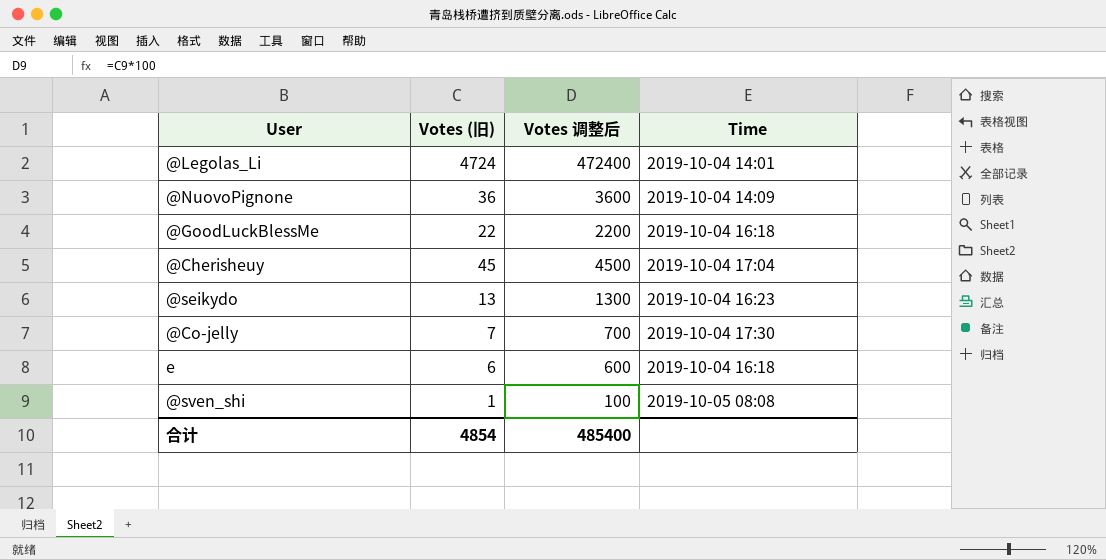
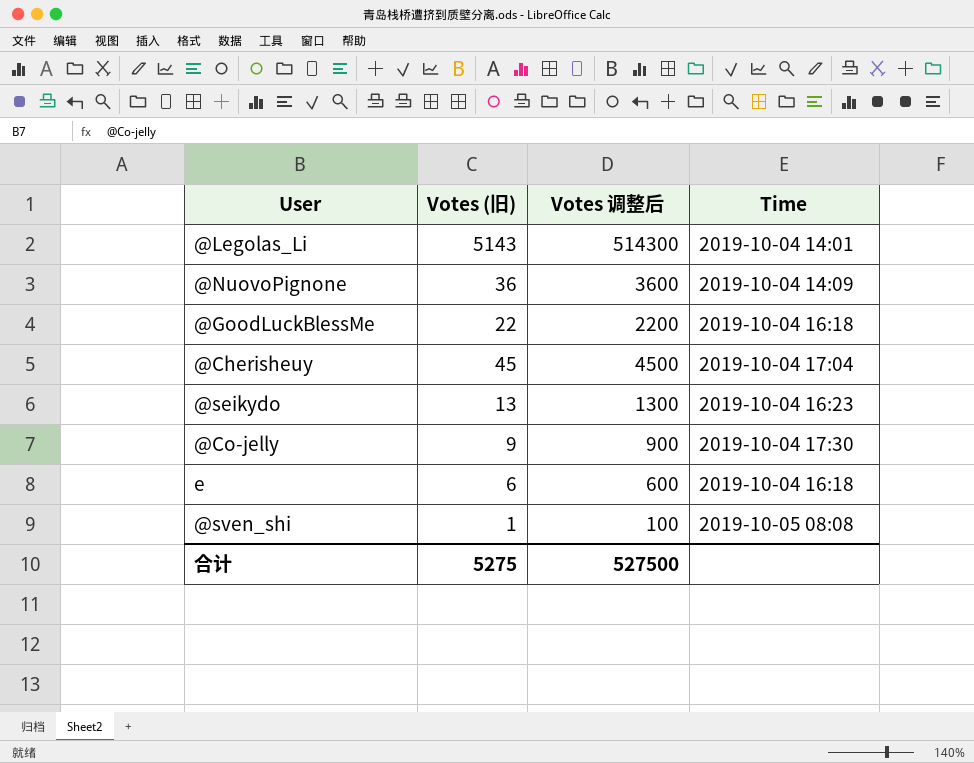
@Legolas_Li | Votes (旧): 4724 -> 5143
@Legolas_Li | Votes 调整后: 472400 -> 514300
@Co-jelly | Votes (旧): 7 -> 9
@Co-jelly | Votes 调整后: 700 -> 900
合计 | Votes (旧): 4854 -> 5275
合计 | Votes 调整后: 485400 -> 527500

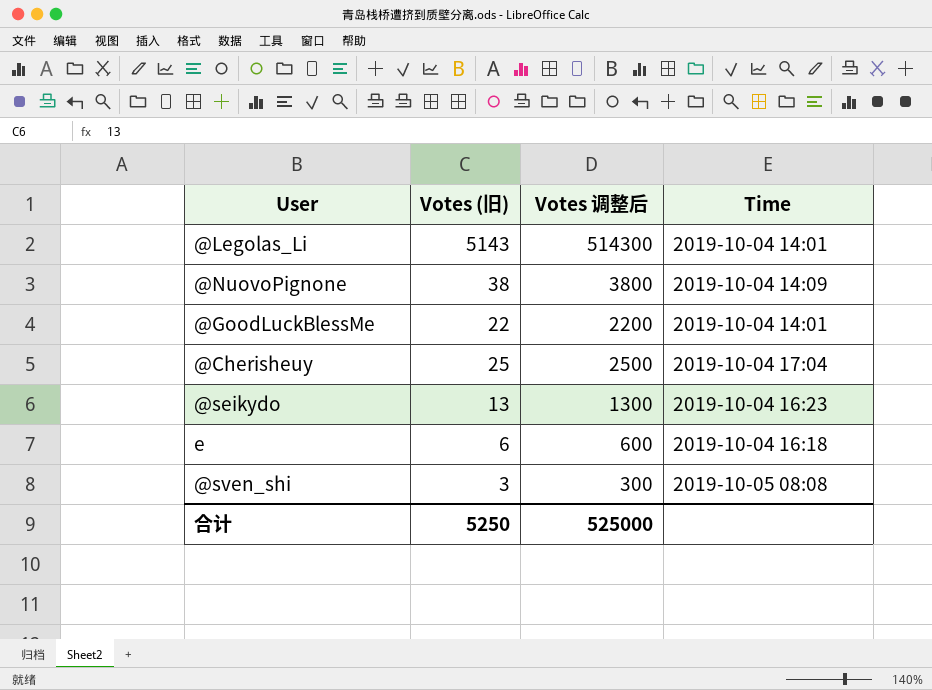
row @Co-jelly: 9 | 900 | 2019-10-04 17:30 -> none
@NuovoPignone | Votes (旧): 36 -> 38
@NuovoPignone | Votes 调整后: 3600 -> 3800
@GoodLuckBlessMe | Time: 2019-10-04 16:18 -> 2019-10-04 14:01
@Cherisheuy | Votes (旧): 45 -> 25
@Cherisheuy | Votes 调整后: 4500 -> 2500
@sven_shi | Votes (旧): 1 -> 3
@sven_shi | Votes 调整后: 100 -> 300
合计 | Votes (旧): 5275 -> 5250
合计 | Votes 调整后: 527500 -> 525000

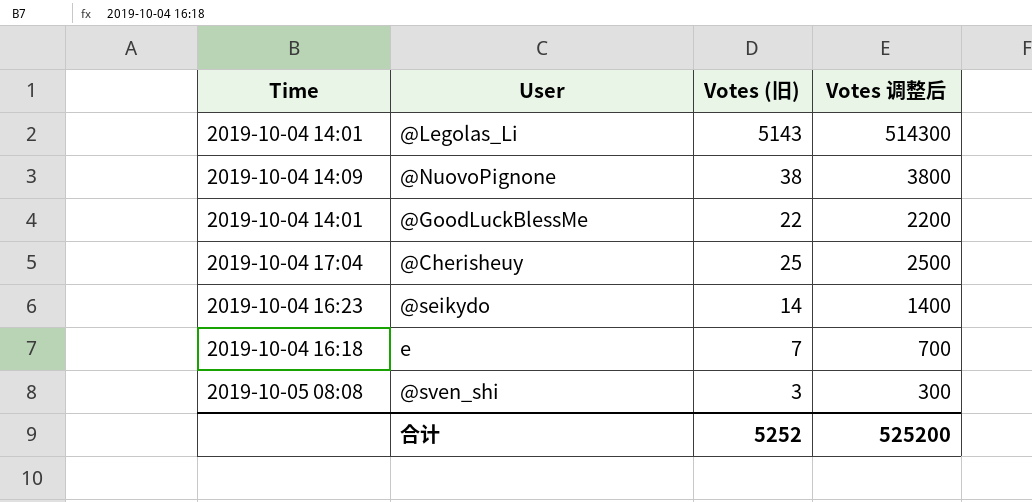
column Time | position: 4 -> 1
@seikydo | Votes (旧): 13 -> 14
@seikydo | Votes 调整后: 1300 -> 1400
e | Votes (旧): 6 -> 7
e | Votes 调整后: 600 -> 700
合计 | Votes (旧): 5250 -> 5252
合计 | Votes 调整后: 525000 -> 525200

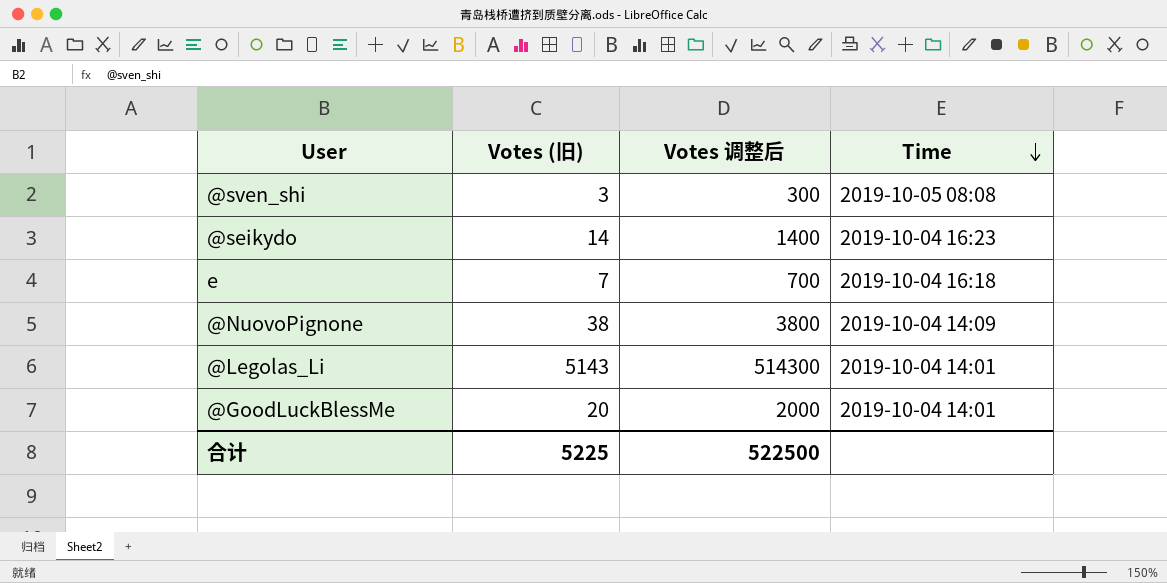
row order: none -> Time descending
column Time | position: 1 -> 4
row @Cherisheuy: 2019-10-04 17:04 | 25 | 2500 -> none
@GoodLuckBlessMe | Votes (旧): 22 -> 20
@GoodLuckBlessMe | Votes 调整后: 2200 -> 2000
合计 | Votes (旧): 5252 -> 5225
合计 | Votes 调整后: 525200 -> 522500

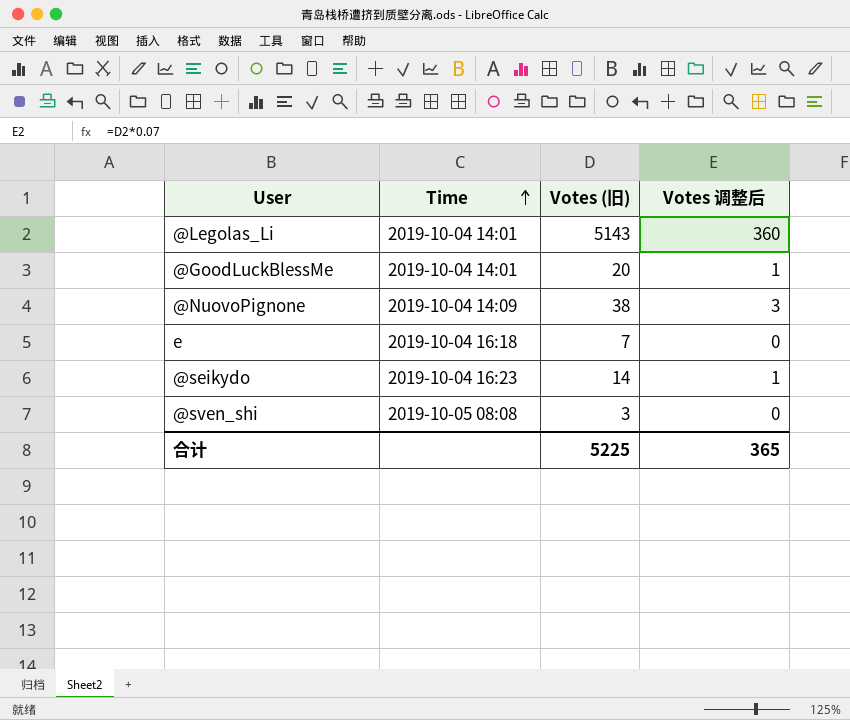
row order: Time descending -> Time ascending
column Time | position: 4 -> 2
column Votes 调整后 | formula: [Votes (旧)] * 100 -> [Votes (旧)] * 0.07
合计 | Votes 调整后: 522500 -> 365

